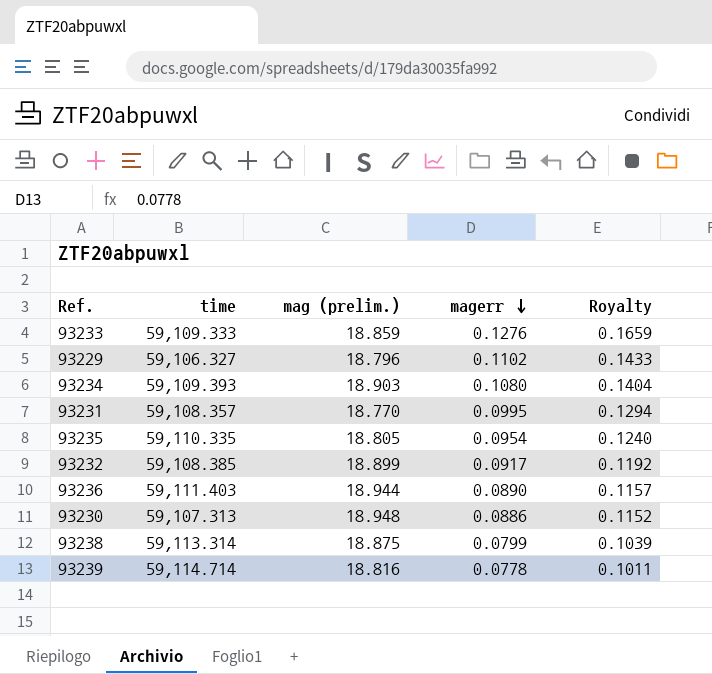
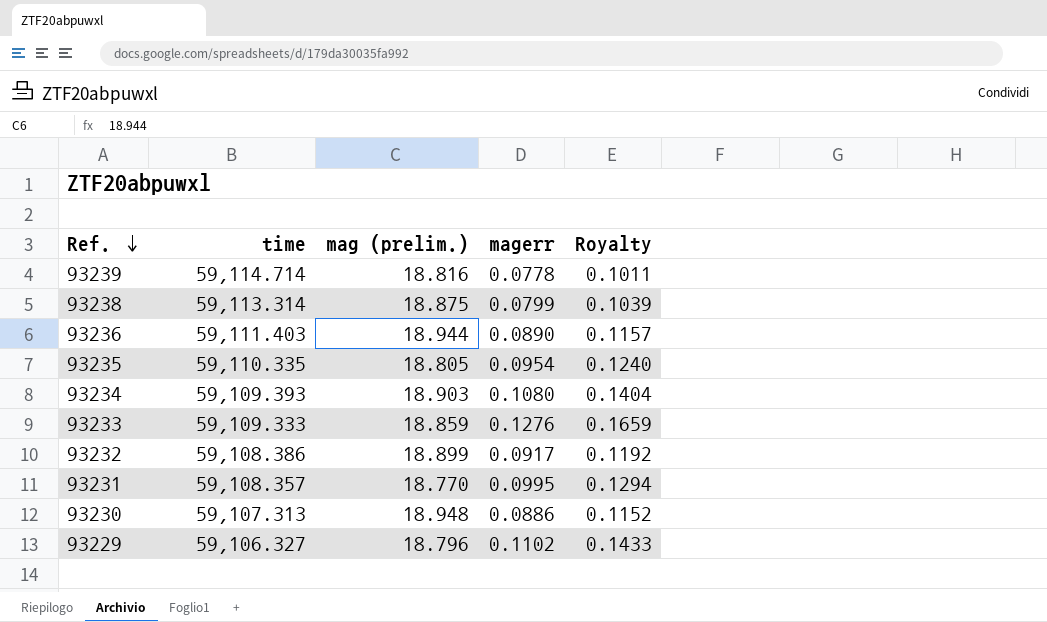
row order: magerr descending -> Ref. descending
93232 | time: 59,108.385 -> 59,108.386

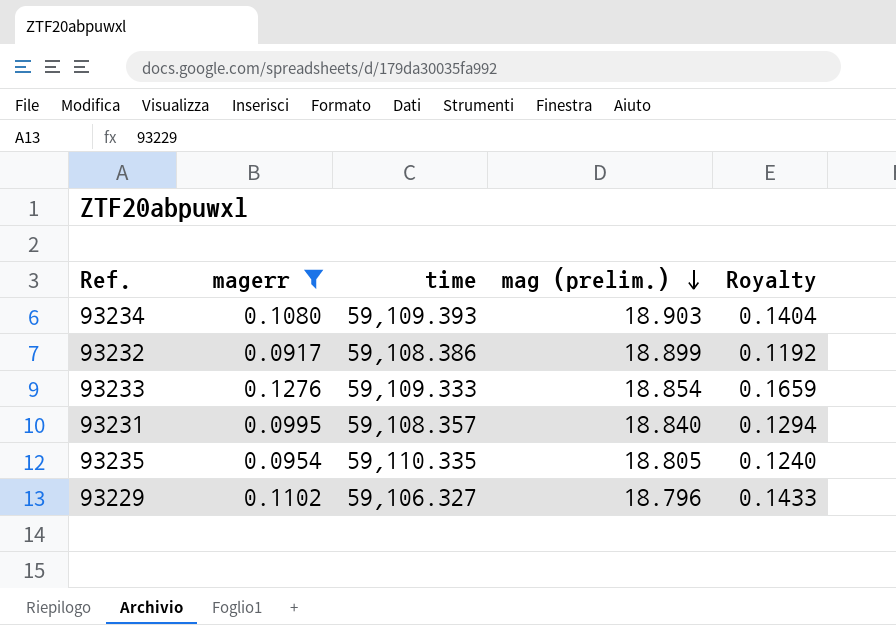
filter: none -> magerr >= 0.0917
row order: Ref. descending -> mag (prelim.) descending
column magerr | position: 4 -> 2
93233 | mag (prelim.): 18.859 -> 18.854
93231 | mag (prelim.): 18.770 -> 18.840

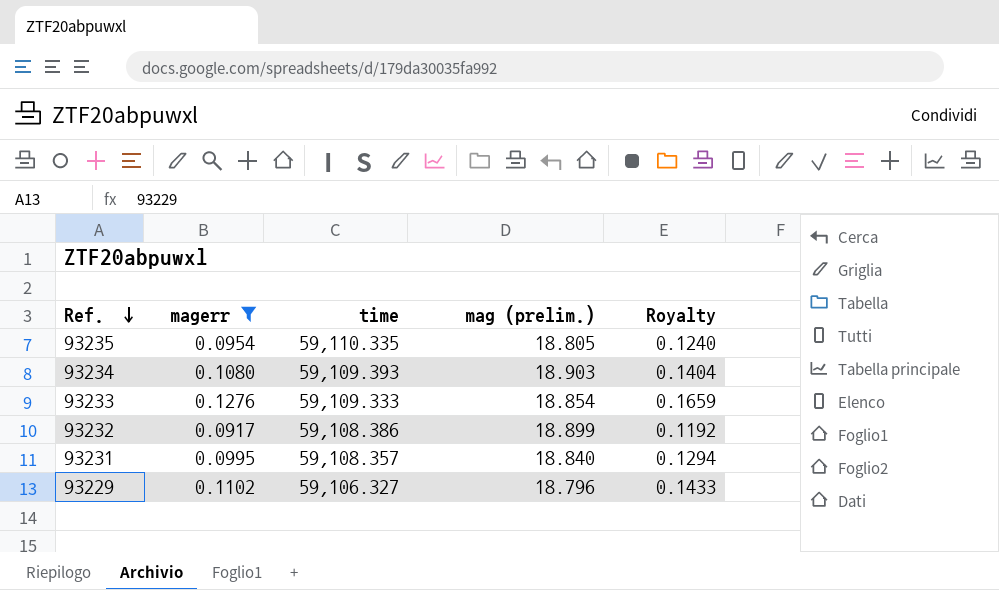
row order: mag (prelim.) descending -> Ref. descending

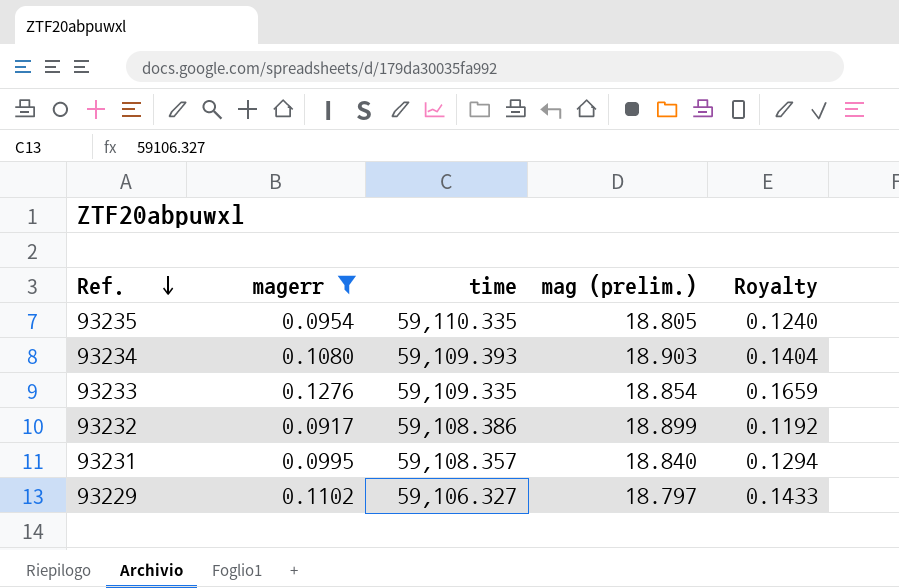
93233 | time: 59,109.333 -> 59,109.335
93229 | mag (prelim.): 18.796 -> 18.797

